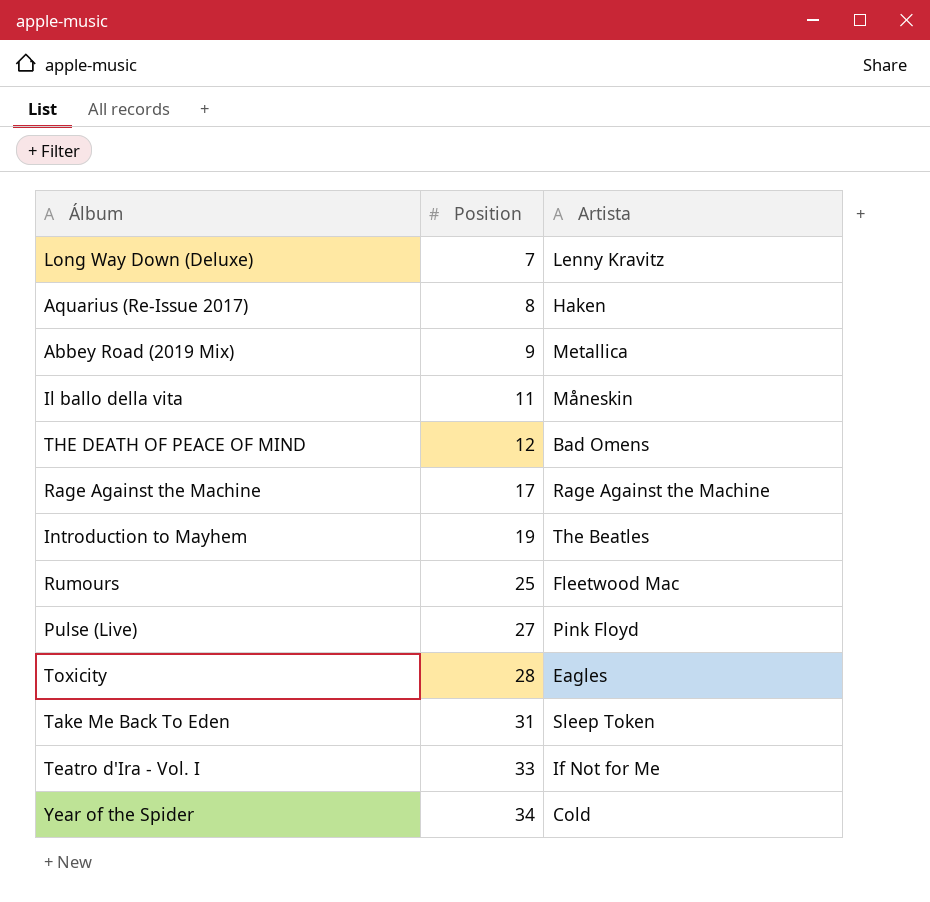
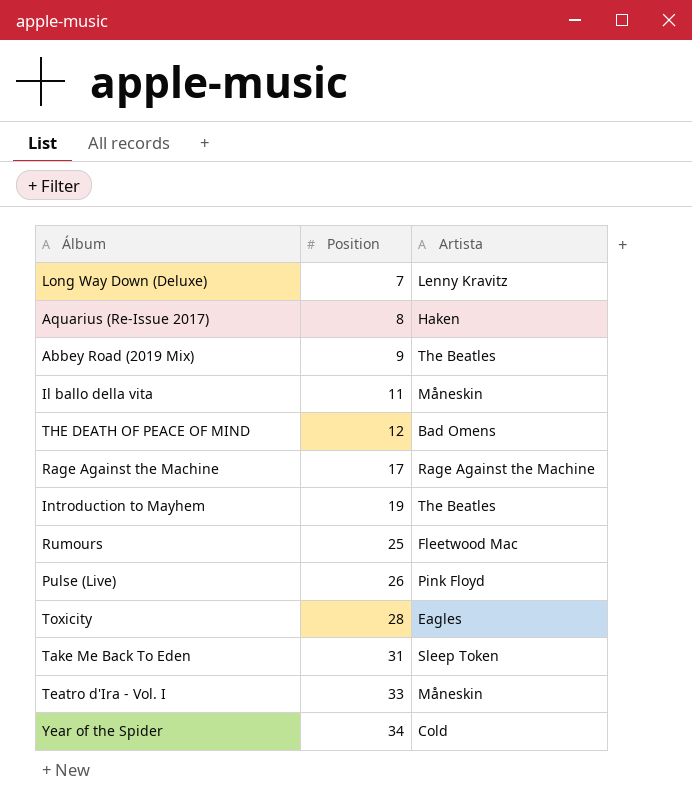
Abbey Road (2019 Mix) | Artista: Metallica -> The Beatles
Pulse (Live) | Position: 27 -> 26
Teatro d'Ira - Vol. I | Artista: If Not for Me -> Måneskin

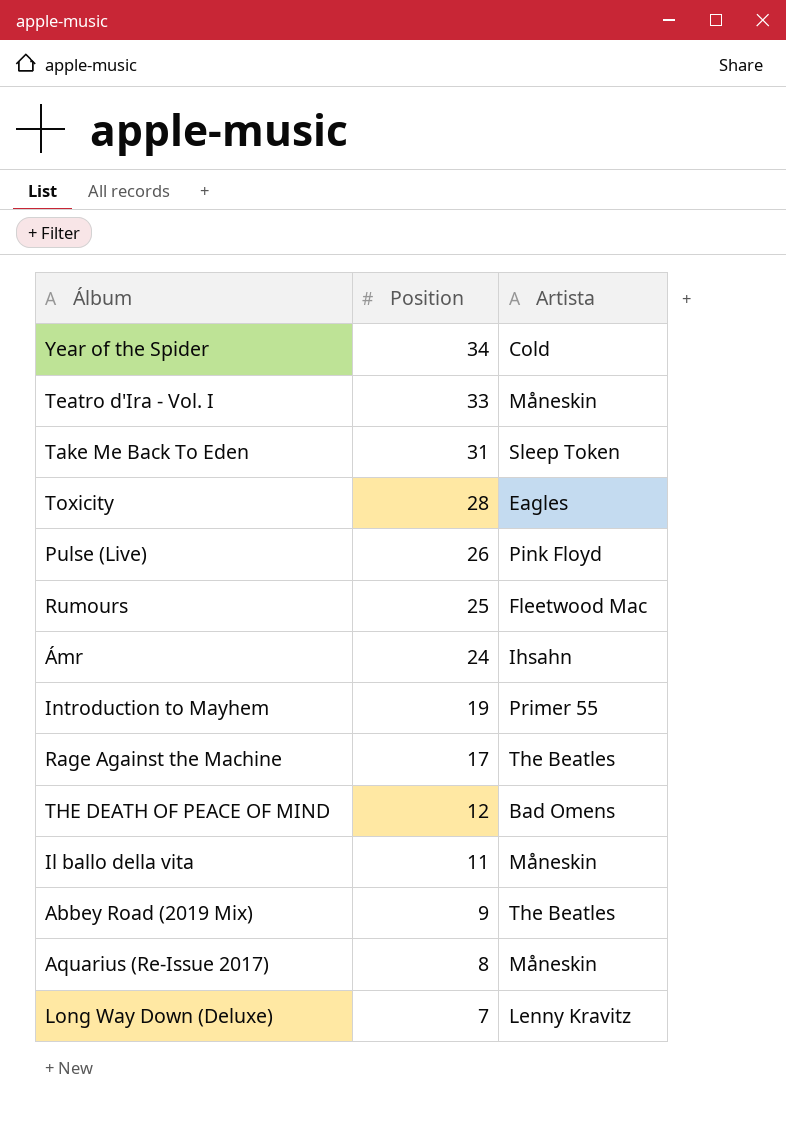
row order: Position ascending -> Position descending
row Ámr: none -> 24 | Ihsahn
Introduction to Mayhem | Artista: The Beatles -> Primer 55
Rage Against the Machine | Artista: Rage Against the Machine -> The Beatles
Aquarius (Re-Issue 2017) | Artista: Haken -> Måneskin

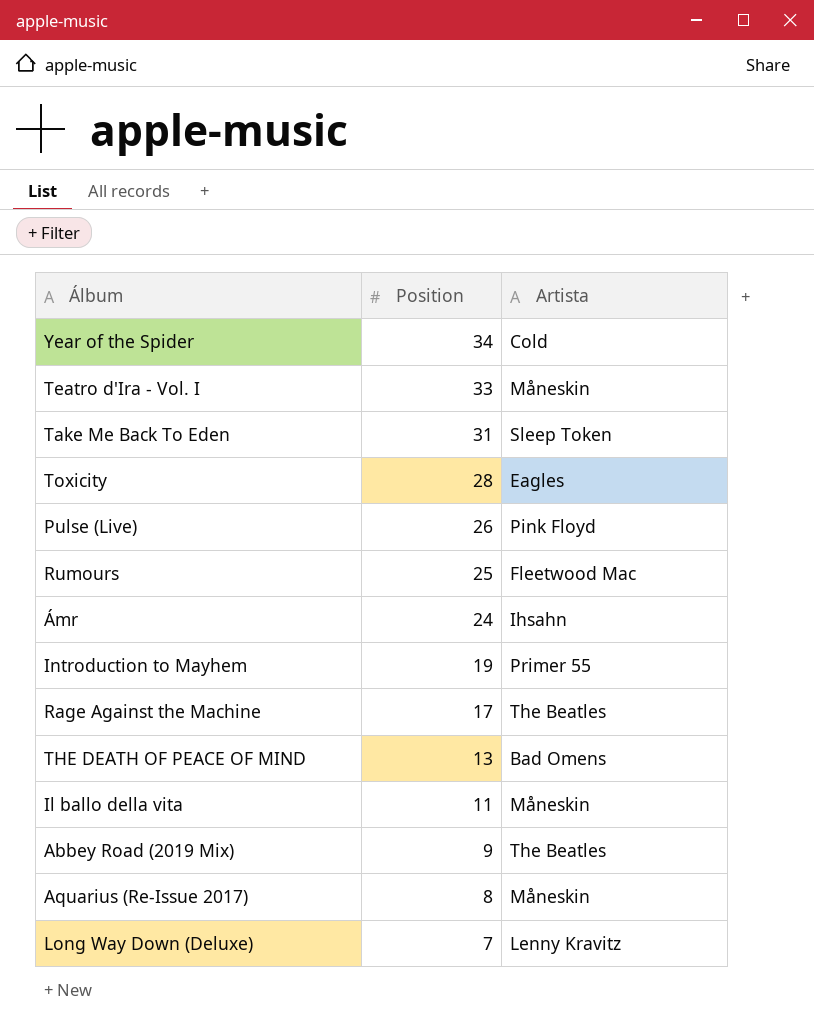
THE DEATH OF PEACE OF MIND | Position: 12 -> 13

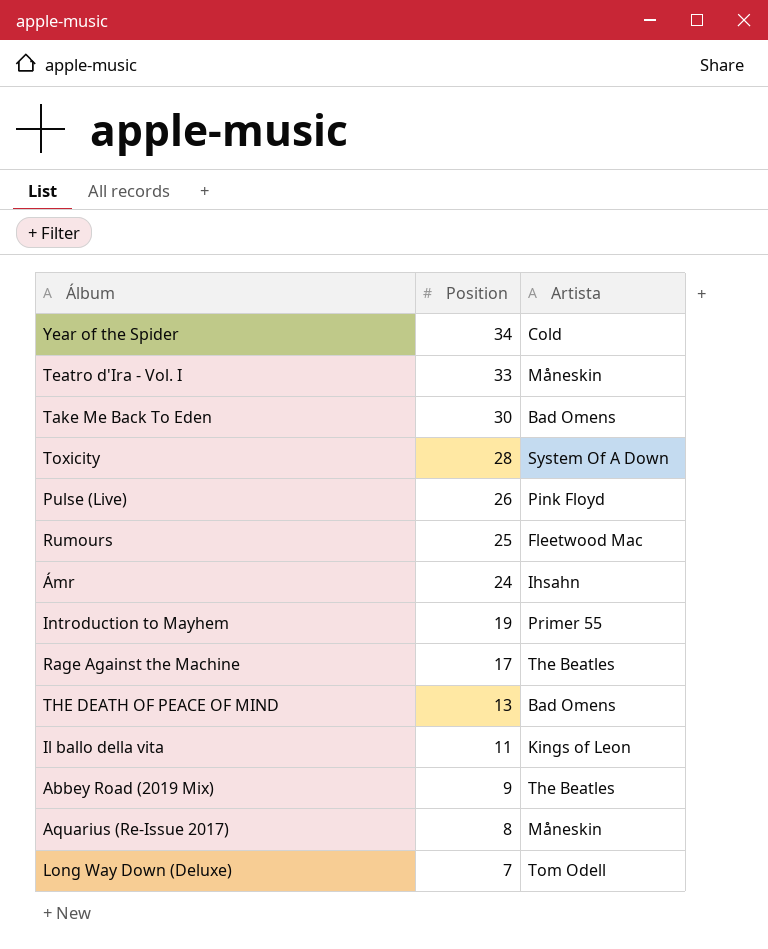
Take Me Back To Eden | Position: 31 -> 30
Take Me Back To Eden | Artista: Sleep Token -> Bad Omens
Toxicity | Artista: Eagles -> System Of A Down
Il ballo della vita | Artista: Måneskin -> Kings of Leon
Long Way Down (Deluxe) | Artista: Lenny Kravitz -> Tom Odell

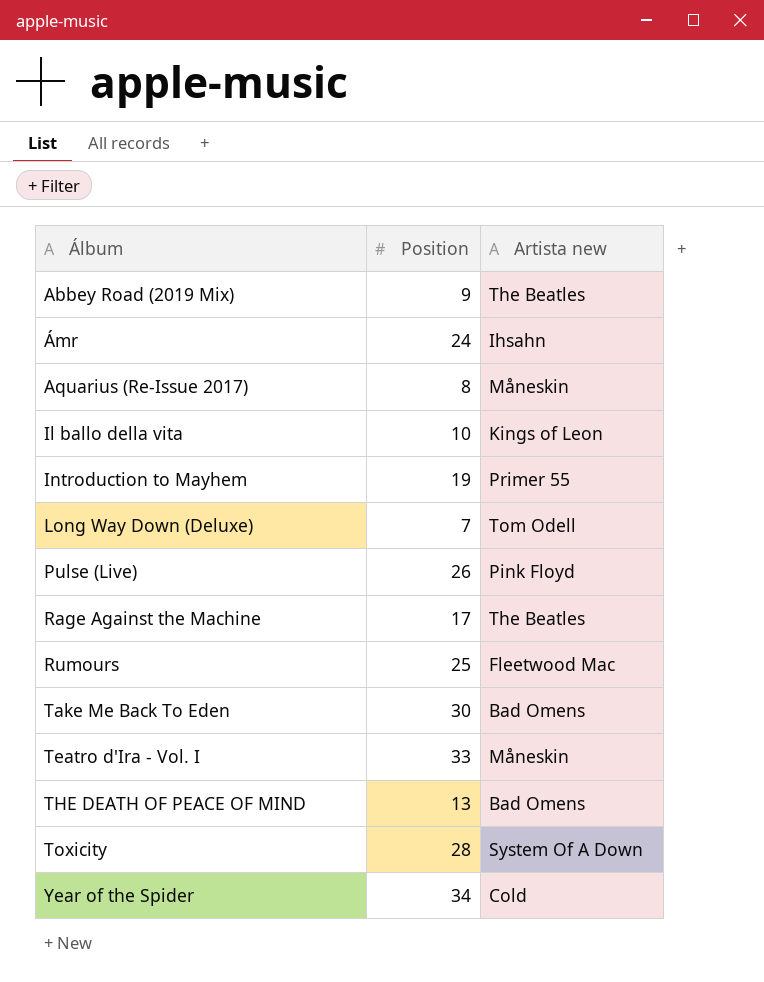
row order: Position descending -> Álbum ascending
column name: Artista -> Artista new
Il ballo della vita | Position: 11 -> 10

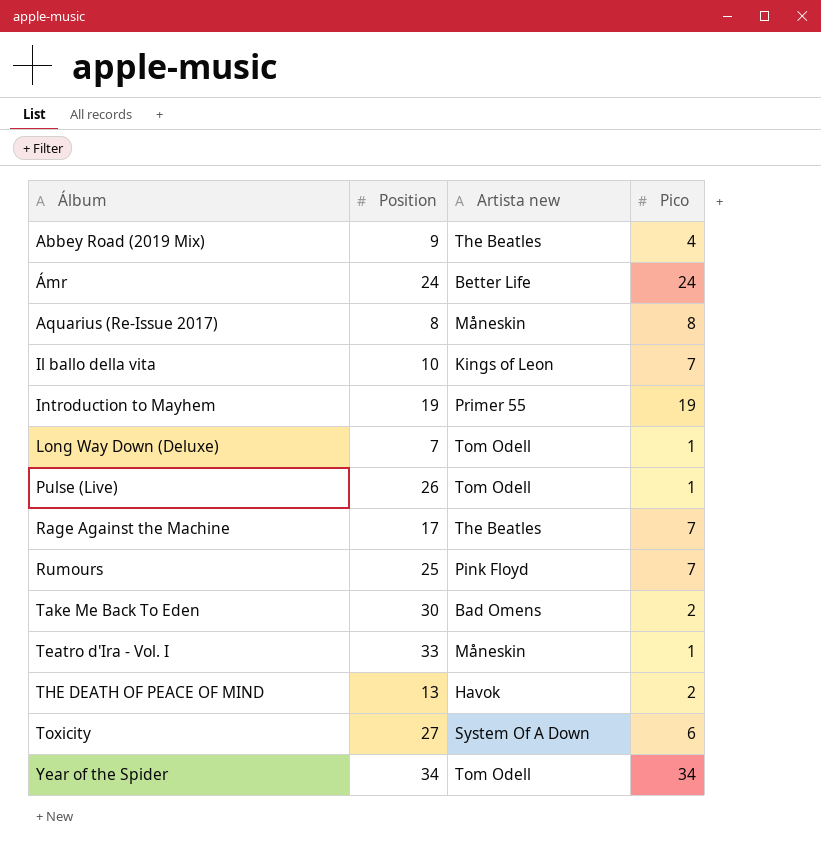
column Pico | position: none -> 4
Ámr | Artista new: Ihsahn -> Better Life
Pulse (Live) | Artista new: Pink Floyd -> Tom Odell
Rumours | Artista new: Fleetwood Mac -> Pink Floyd
THE DEATH OF PEACE OF MIND | Artista new: Bad Omens -> Havok
Toxicity | Position: 28 -> 27
Year of the Spider | Artista new: Cold -> Tom Odell

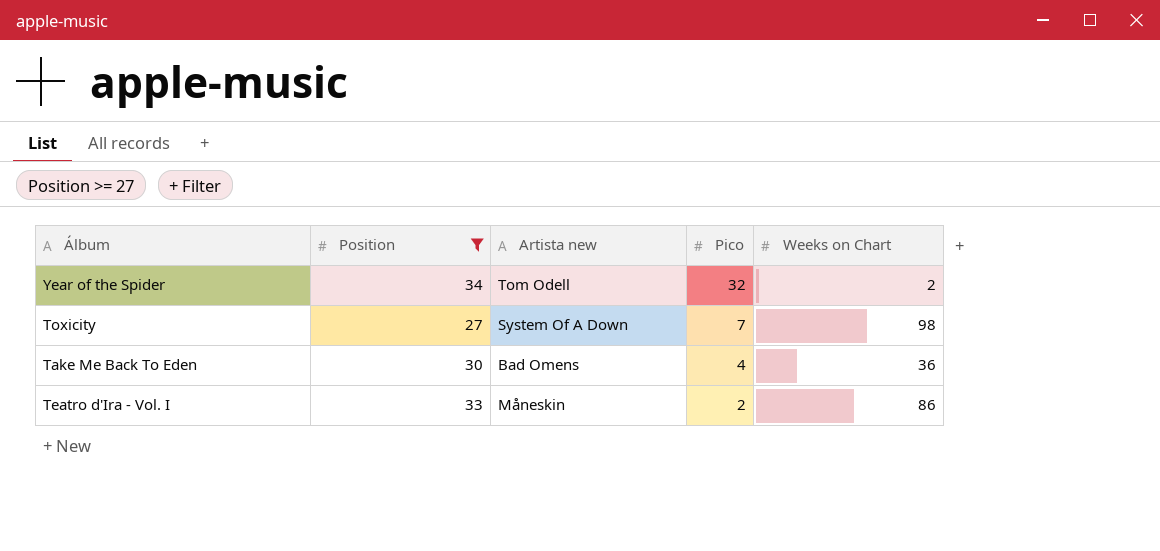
filter: none -> Position >= 27
row order: Álbum ascending -> Pico descending
column Weeks on Chart | position: none -> 5
Year of the Spider | Pico: 34 -> 32
Toxicity | Pico: 6 -> 7
Take Me Back To Eden | Pico: 2 -> 4
Teatro d'Ira - Vol. I | Pico: 1 -> 2

